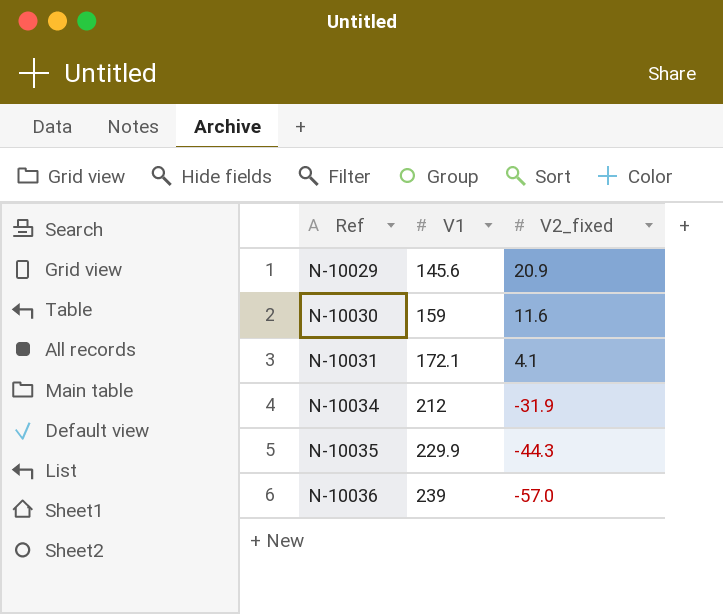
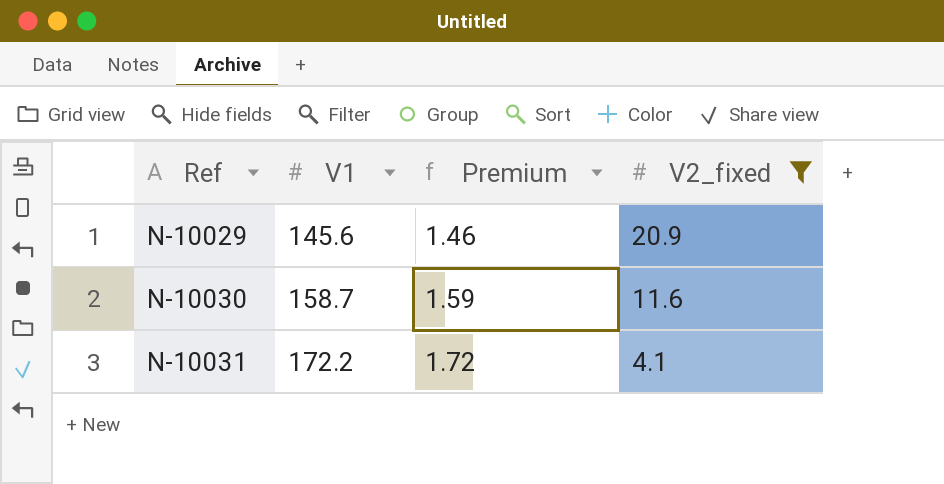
filter: none -> V2_fixed >= 4.1
column Premium | formula: none -> [V1] * 0.01
N-10030 | V1: 159 -> 158.7
N-10031 | V1: 172.1 -> 172.2

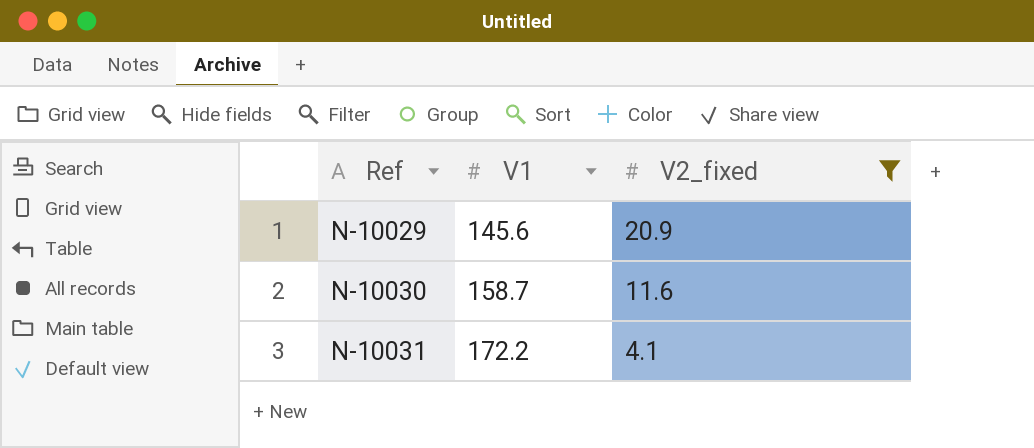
column Premium | formula: [V1] * 0.01 -> none

